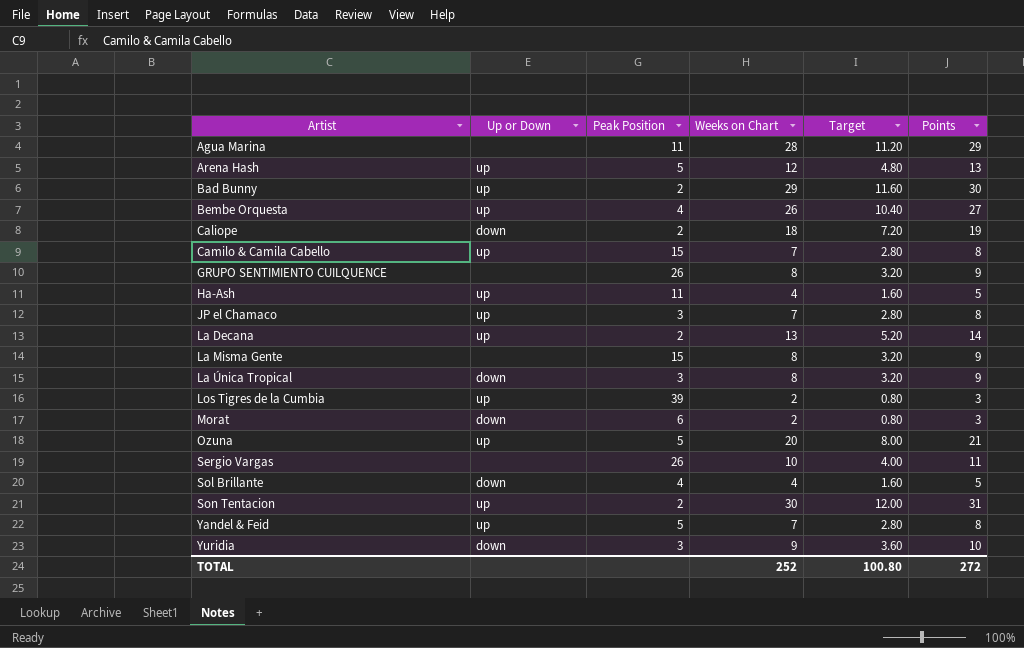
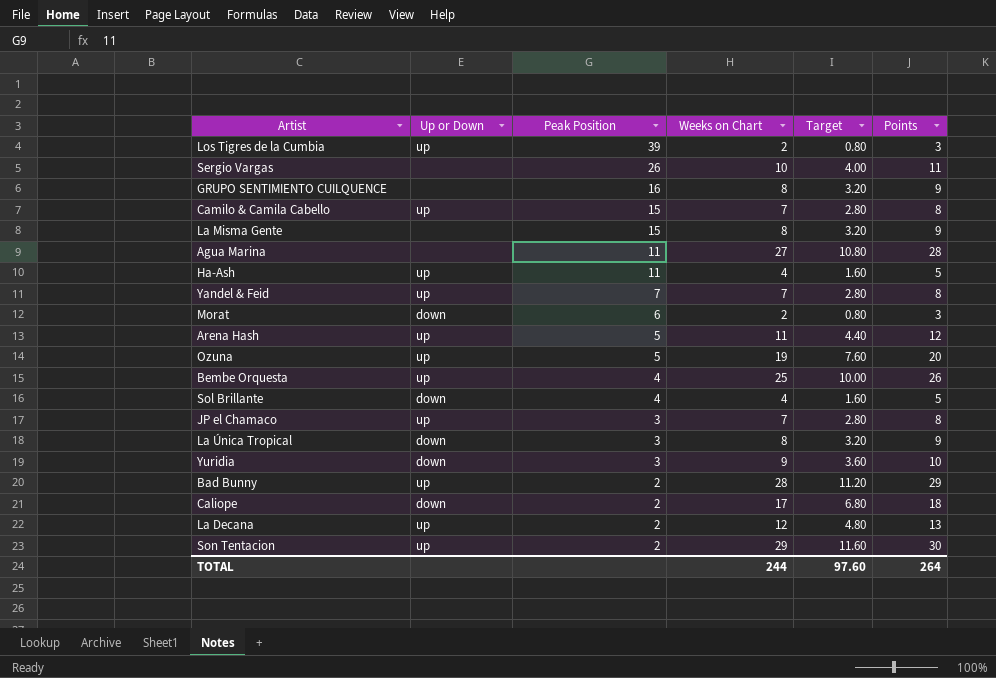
row order: Artist ascending -> Peak Position descending
GRUPO SENTIMIENTO CUILQUENCE | Peak Position: 26 -> 16
Agua Marina | Weeks on Chart: 28 -> 27
Agua Marina | Target: 11.20 -> 10.80
Agua Marina | Points: 29 -> 28
Yandel & Feid | Peak Position: 5 -> 7
Arena Hash | Weeks on Chart: 12 -> 11
Arena Hash | Target: 4.80 -> 4.40
Arena Hash | Points: 13 -> 12
Ozuna | Weeks on Chart: 20 -> 19
Ozuna | Target: 8.00 -> 7.60
Ozuna | Points: 21 -> 20
Bembe Orquesta | Weeks on Chart: 26 -> 25
Bembe Orquesta | Target: 10.40 -> 10.00
Bembe Orquesta | Points: 27 -> 26
Bad Bunny | Weeks on Chart: 29 -> 28
Bad Bunny | Target: 11.60 -> 11.20
Bad Bunny | Points: 30 -> 29
Caliope | Weeks on Chart: 18 -> 17
Caliope | Target: 7.20 -> 6.80
Caliope | Points: 19 -> 18
La Decana | Weeks on Chart: 13 -> 12
La Decana | Target: 5.20 -> 4.80
La Decana | Points: 14 -> 13
Son Tentacion | Weeks on Chart: 30 -> 29
Son Tentacion | Target: 12.00 -> 11.60
Son Tentacion | Points: 31 -> 30
TOTAL | Weeks on Chart: 252 -> 244
TOTAL | Target: 100.80 -> 97.60
TOTAL | Points: 272 -> 264

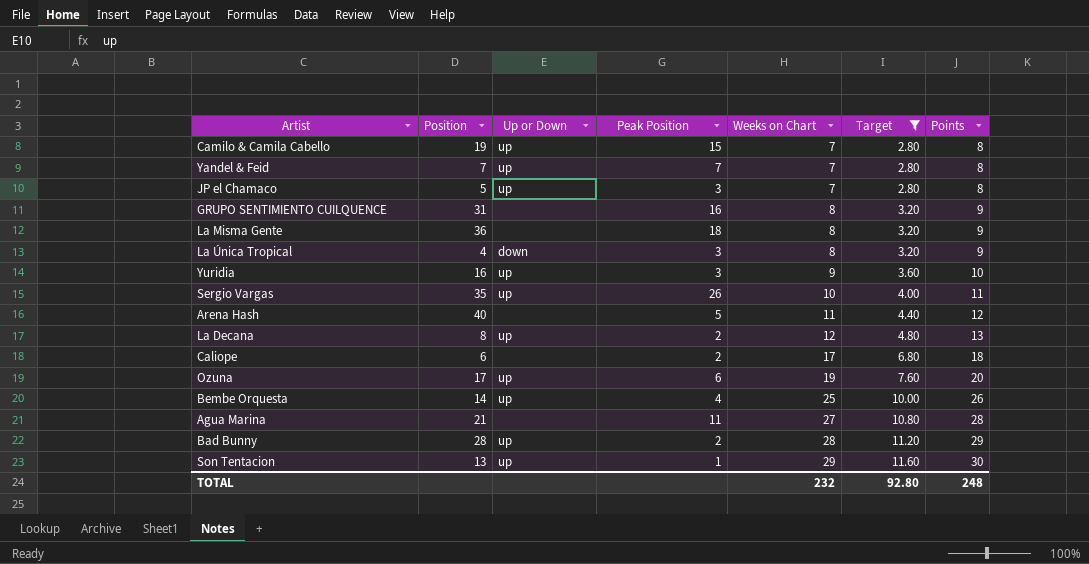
filter: none -> Target >= 2.80
row order: Peak Position descending -> Weeks on Chart ascending
column Position | position: none -> 2
La Misma Gente | Peak Position: 15 -> 18
Yuridia | Up or Down: down -> up
Sergio Vargas | Up or Down: none -> up
Arena Hash | Up or Down: up -> none
Caliope | Up or Down: down -> none
Ozuna | Peak Position: 5 -> 6
Son Tentacion | Peak Position: 2 -> 1
TOTAL | Weeks on Chart: 244 -> 232
TOTAL | Target: 97.60 -> 92.80
TOTAL | Points: 264 -> 248

